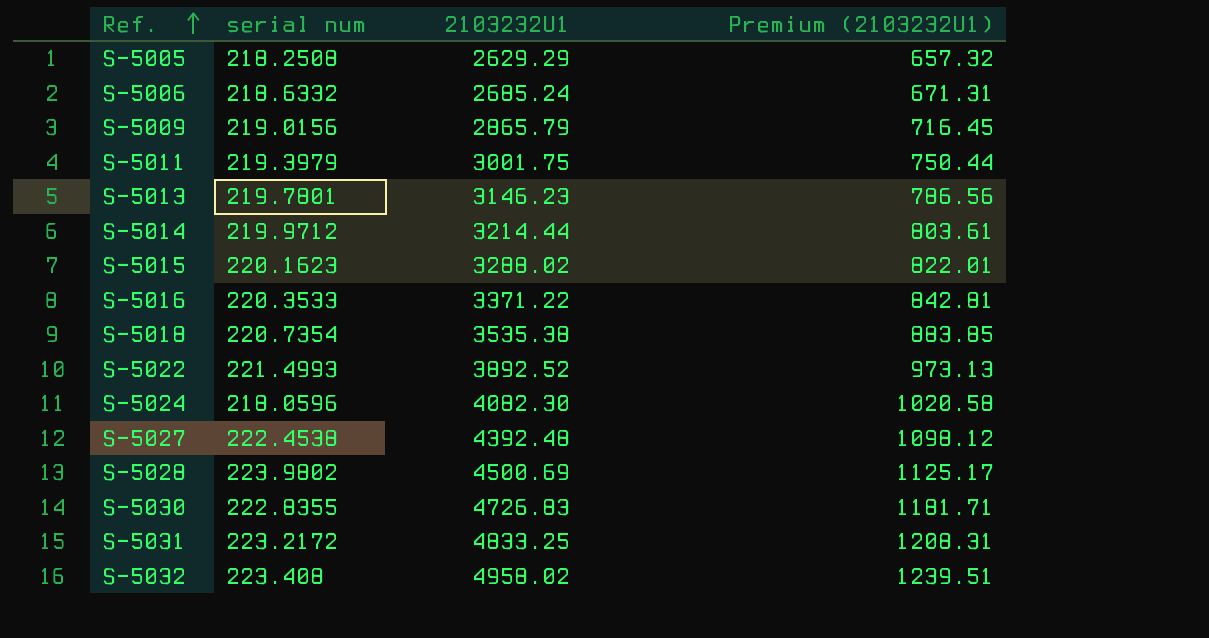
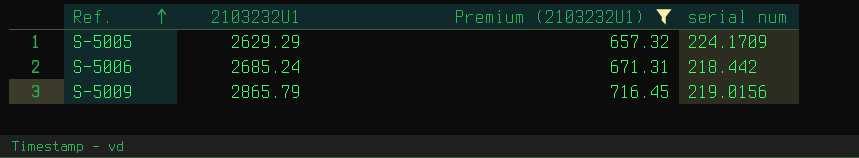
filter: none -> Premium (2103232U1) <= 716.45
column serial num | position: 2 -> 4
S-5005 | serial num: 218.2508 -> 224.1709
S-5006 | serial num: 218.6332 -> 218.442

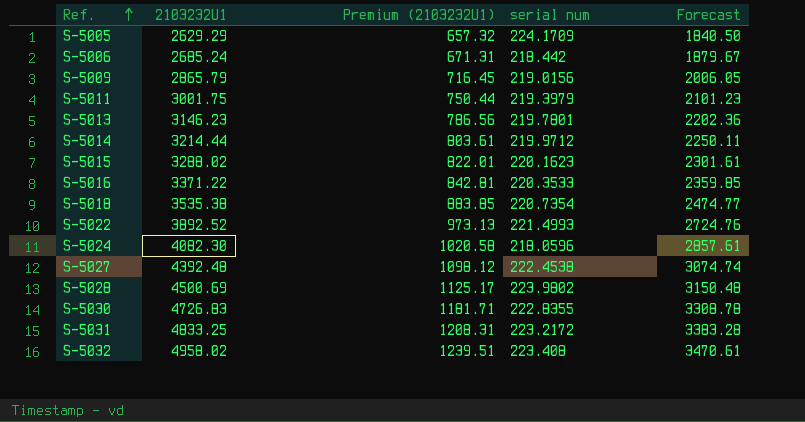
filter: Premium (2103232U1) <= 716.45 -> none
column Forecast | formula: none -> [2103232U1] * 0.7

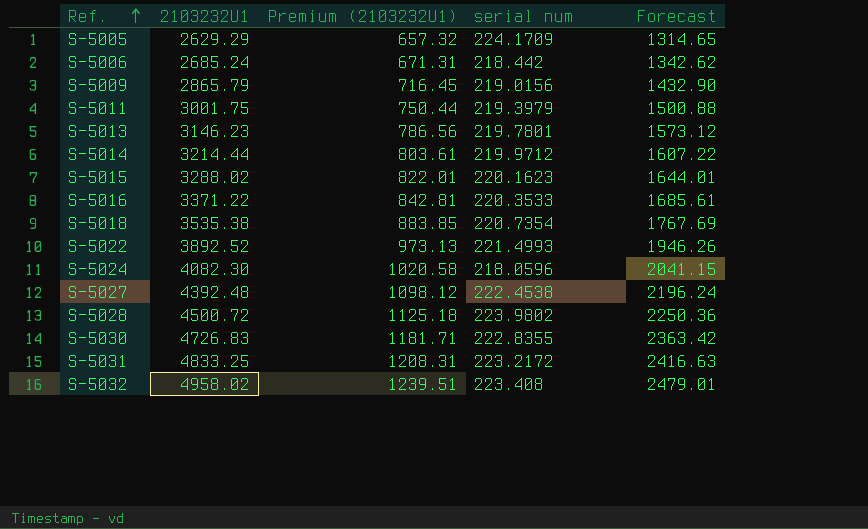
column Forecast | formula: [2103232U1] * 0.7 -> [2103232U1] * 0.5
S-5028 | 2103232U1: 4500.69 -> 4500.72
S-5028 | Premium (2103232U1): 1125.17 -> 1125.18

